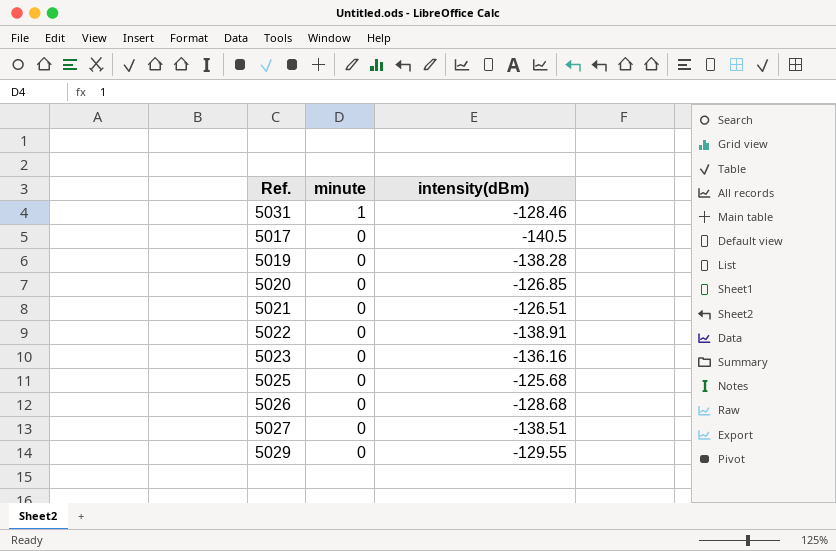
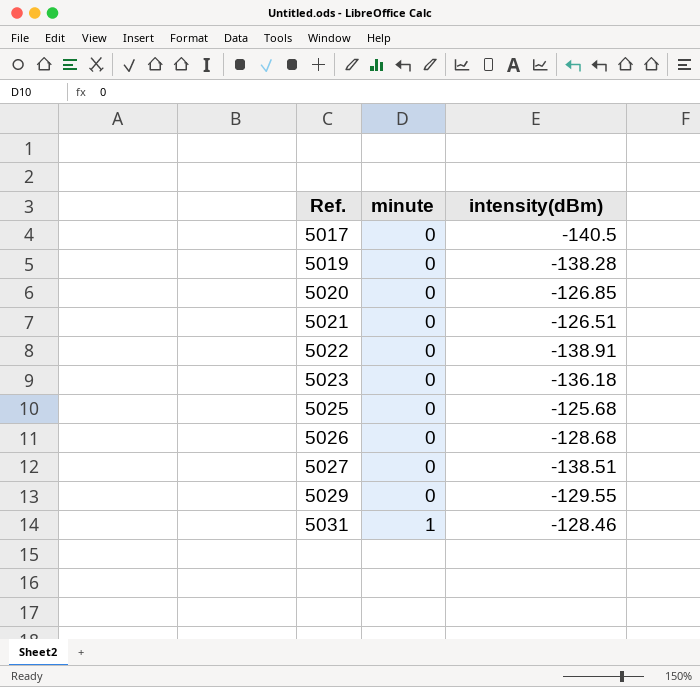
row order: minute descending -> Ref. ascending
5023 | intensity(dBm): -136.16 -> -136.18

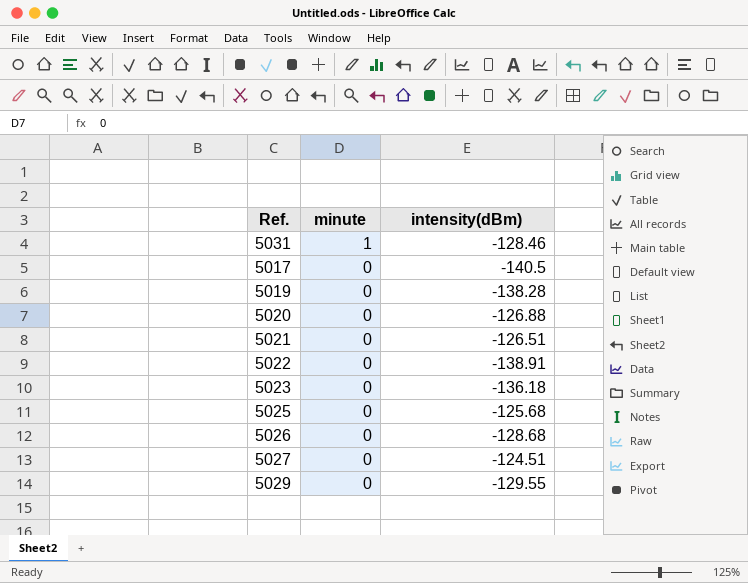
row order: Ref. ascending -> minute descending
5020 | intensity(dBm): -126.85 -> -126.88
5027 | intensity(dBm): -138.51 -> -124.51

